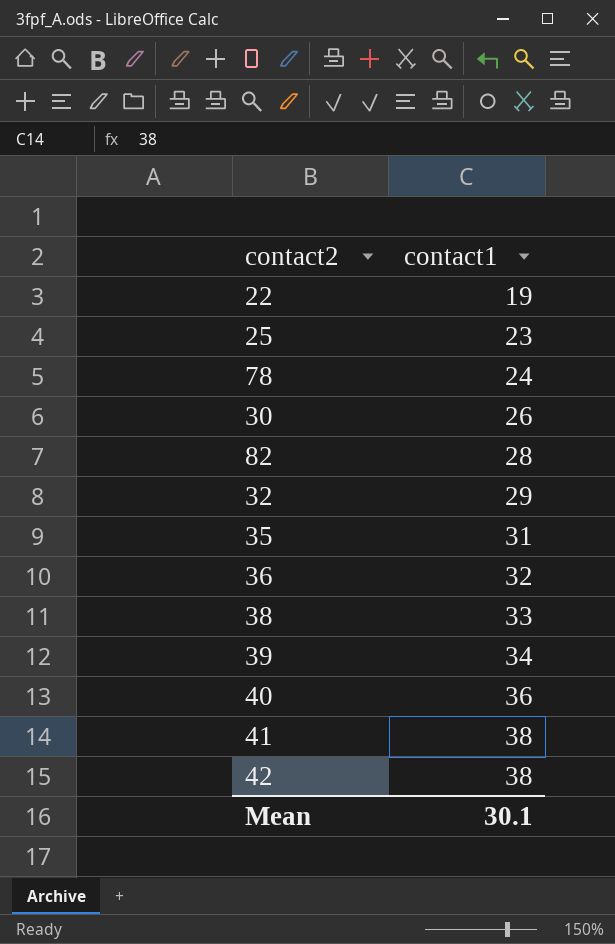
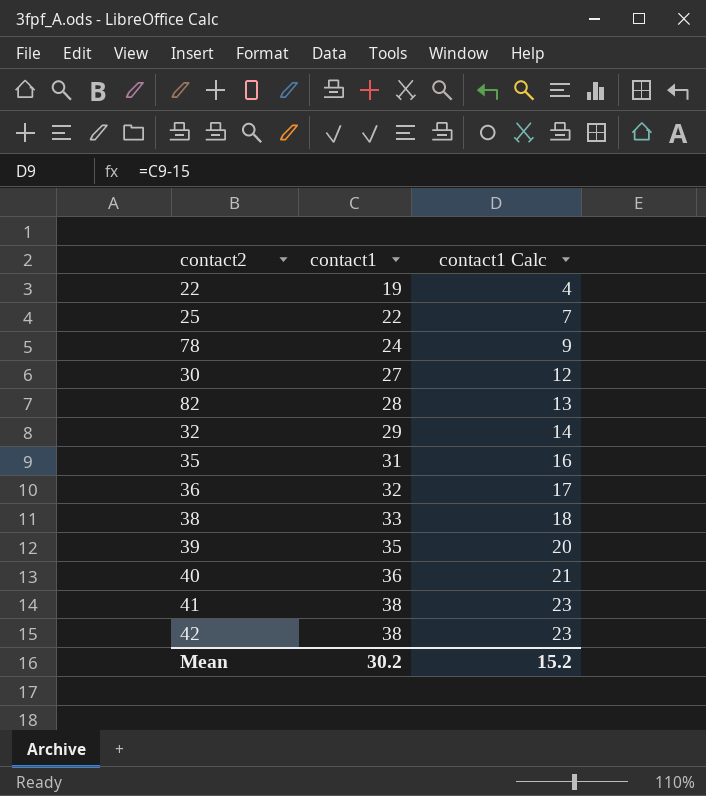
column contact1 Calc | formula: none -> [contact1] - 15
25 | contact1: 23 -> 22
30 | contact1: 26 -> 27
39 | contact1: 34 -> 35
Mean | contact1: 30.1 -> 30.2

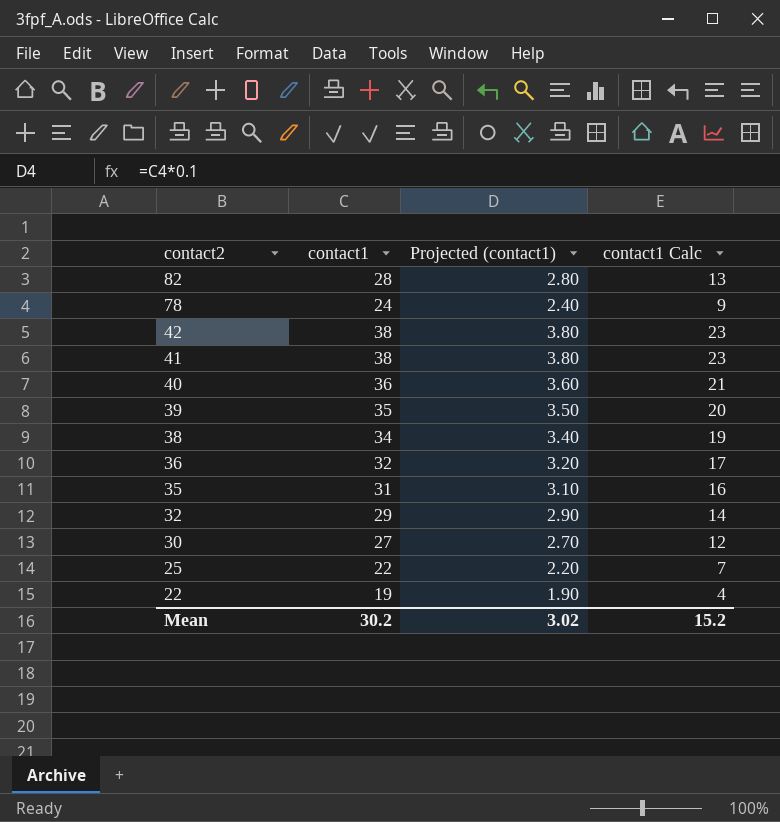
row order: contact1 ascending -> contact2 descending
column Projected (contact1) | formula: none -> [contact1] * 0.1
38 | contact1: 33 -> 34
38 | contact1 Calc: 18 -> 19

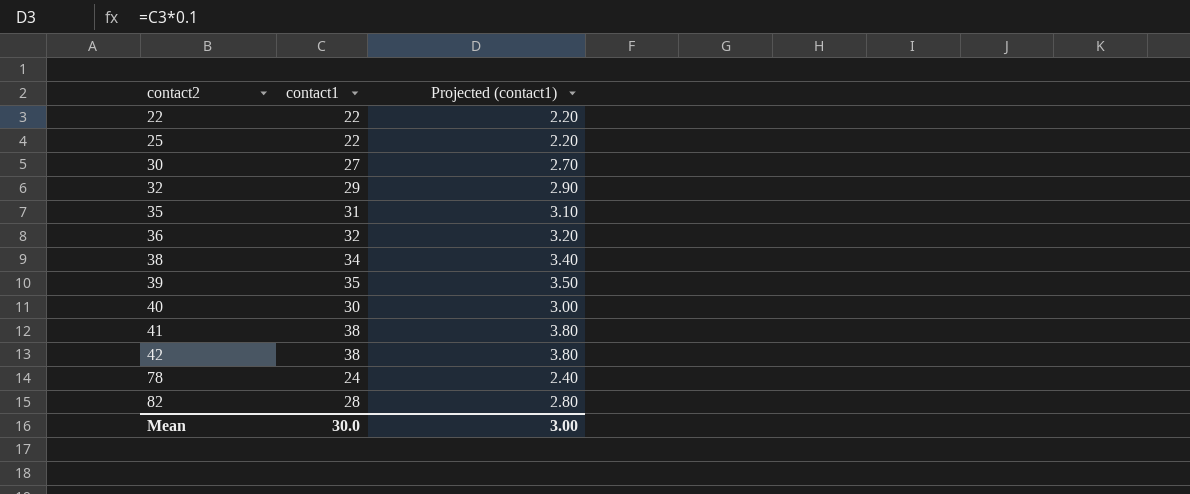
row order: contact2 descending -> contact2 ascending
column contact1 Calc | formula: [contact1] - 15 -> none
22 | contact1: 19 -> 22
22 | Projected (contact1): 1.90 -> 2.20
40 | contact1: 36 -> 30
40 | Projected (contact1): 3.60 -> 3.00
Mean | contact1: 30.2 -> 30.0
Mean | Projected (contact1): 3.02 -> 3.00

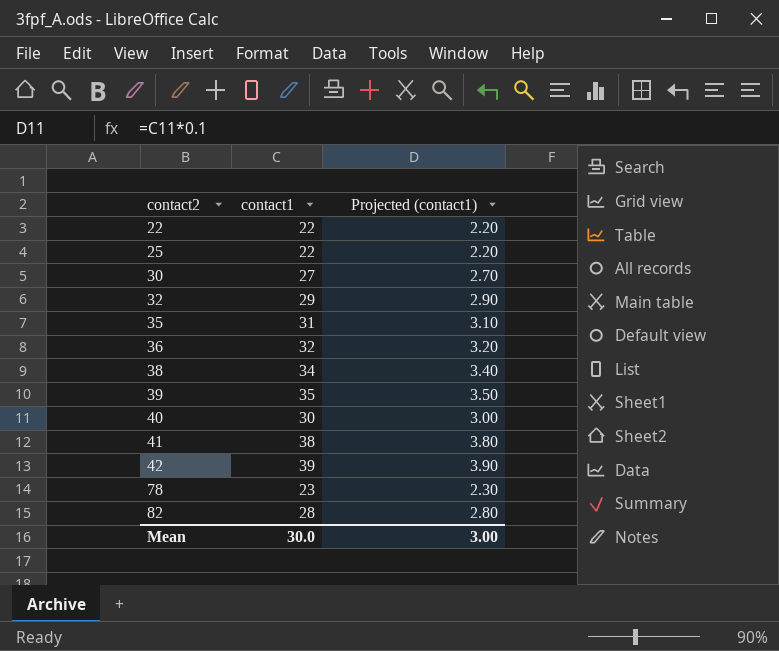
42 | contact1: 38 -> 39
42 | Projected (contact1): 3.80 -> 3.90
78 | contact1: 24 -> 23
78 | Projected (contact1): 2.40 -> 2.30

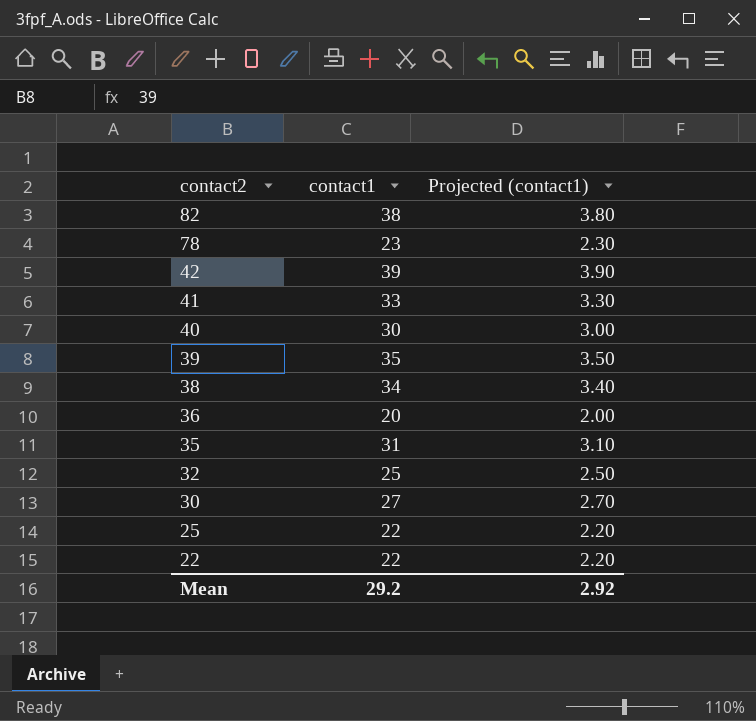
row order: contact2 ascending -> contact2 descending
82 | contact1: 28 -> 38
82 | Projected (contact1): 2.80 -> 3.80
41 | contact1: 38 -> 33
41 | Projected (contact1): 3.80 -> 3.30
36 | contact1: 32 -> 20
36 | Projected (contact1): 3.20 -> 2.00
32 | contact1: 29 -> 25
32 | Projected (contact1): 2.90 -> 2.50
Mean | contact1: 30.0 -> 29.2
Mean | Projected (contact1): 3.00 -> 2.92

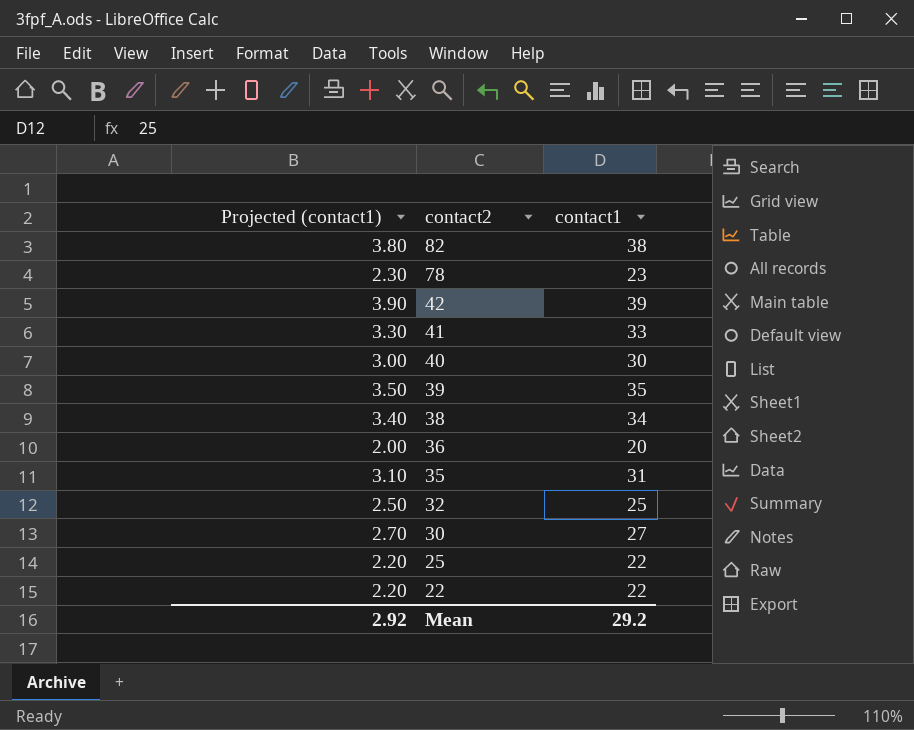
column Projected (contact1) | position: 3 -> 1

